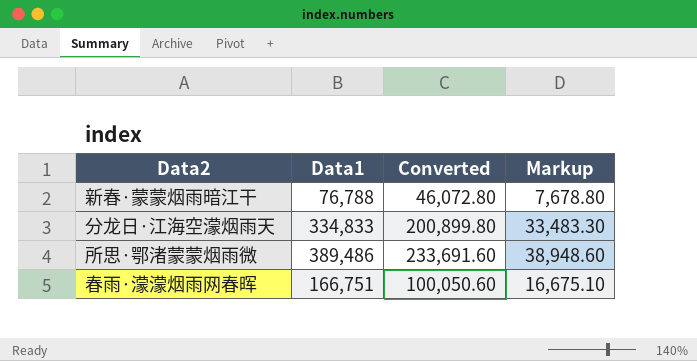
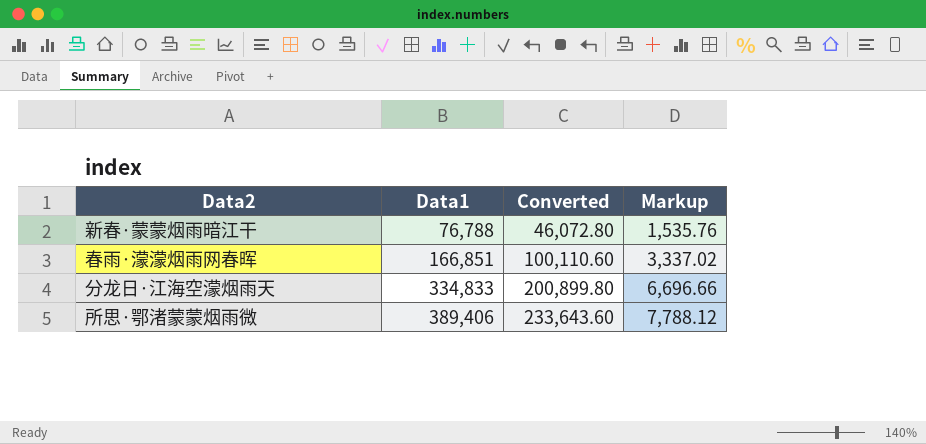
row order: none -> Data1 ascending
column Markup | formula: [Data1] * 0.1 -> [Data1] * 0.02
春雨·濛濛烟雨网春晖 | Data1: 166,751 -> 166,851
春雨·濛濛烟雨网春晖 | Converted: 100,050.60 -> 100,110.60
所思·鄂渚蒙蒙烟雨微 | Data1: 389,486 -> 389,406
所思·鄂渚蒙蒙烟雨微 | Converted: 233,691.60 -> 233,643.60

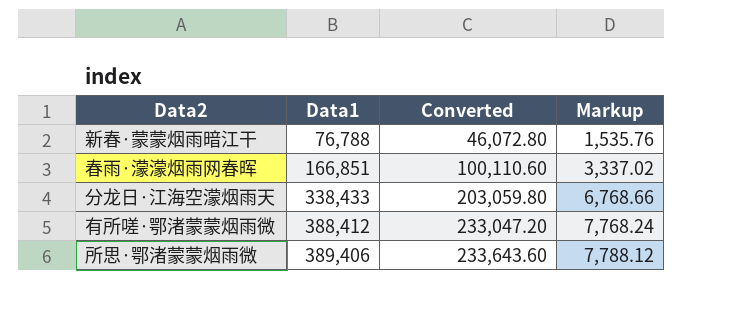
分龙日·江海空濛烟雨天 | Data1: 334,833 -> 338,433
分龙日·江海空濛烟雨天 | Converted: 200,899.80 -> 203,059.80
分龙日·江海空濛烟雨天 | Markup: 6,696.66 -> 6,768.66
row 有所嗟·鄂渚蒙蒙烟雨微: none -> 388,412 | 233,047.20 | 7,768.24

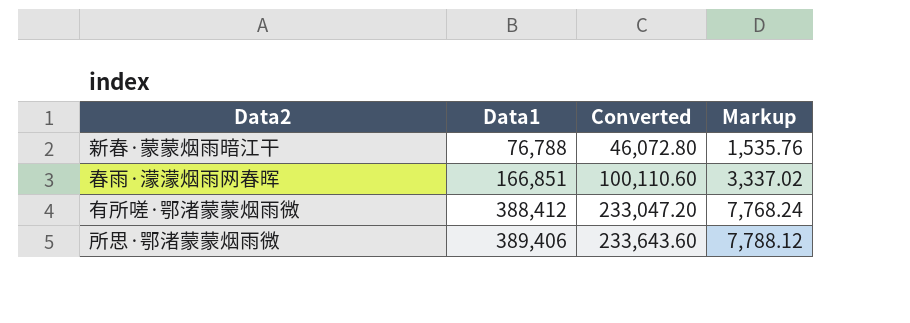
row 分龙日·江海空濛烟雨天: 338,433 | 203,059.80 | 6,768.66 -> none

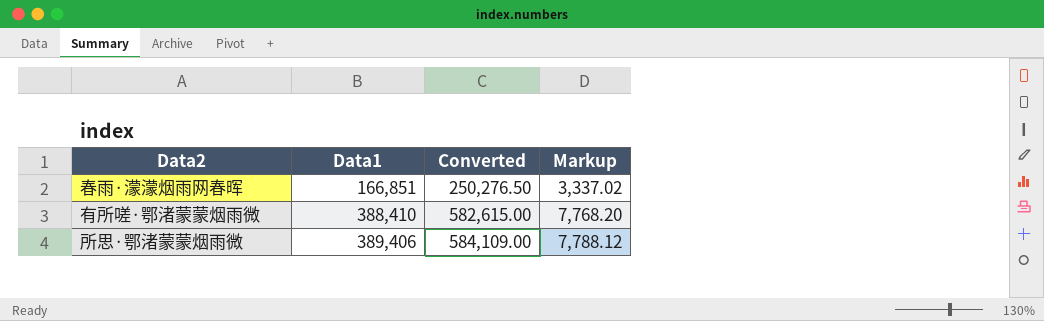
column Converted | formula: [Data1] * 0.6 -> [Data1] * 1.5
row 新春·蒙蒙烟雨暗江干: 76,788 | 46,072.80 | 1,535.76 -> none
有所嗟·鄂渚蒙蒙烟雨微 | Data1: 388,412 -> 388,410
有所嗟·鄂渚蒙蒙烟雨微 | Markup: 7,768.24 -> 7,768.20

